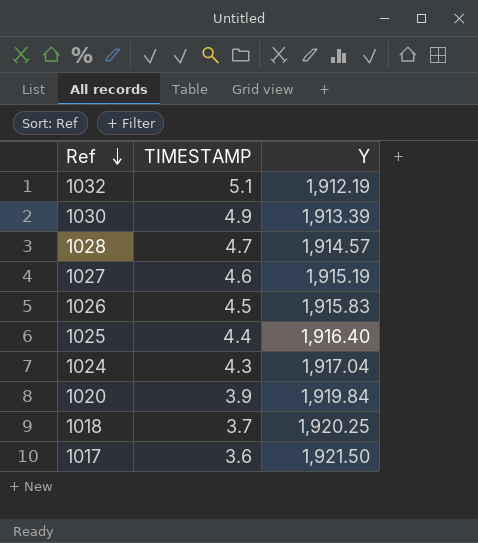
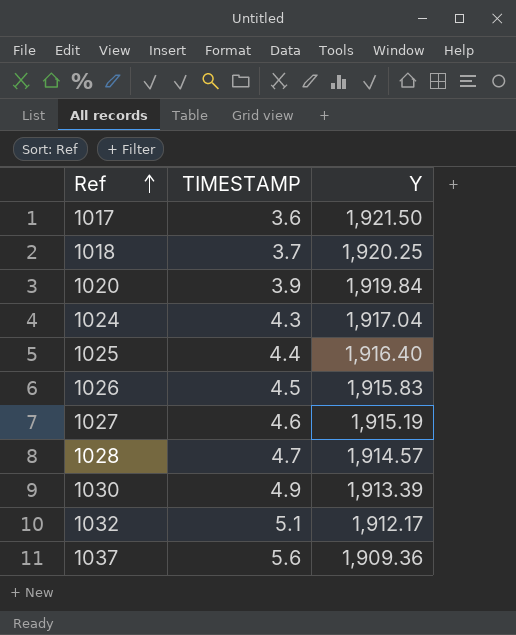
row order: Ref descending -> Ref ascending
1032 | Y: 1,912.19 -> 1,912.17
row 1037: none -> 5.6 | 1,909.36

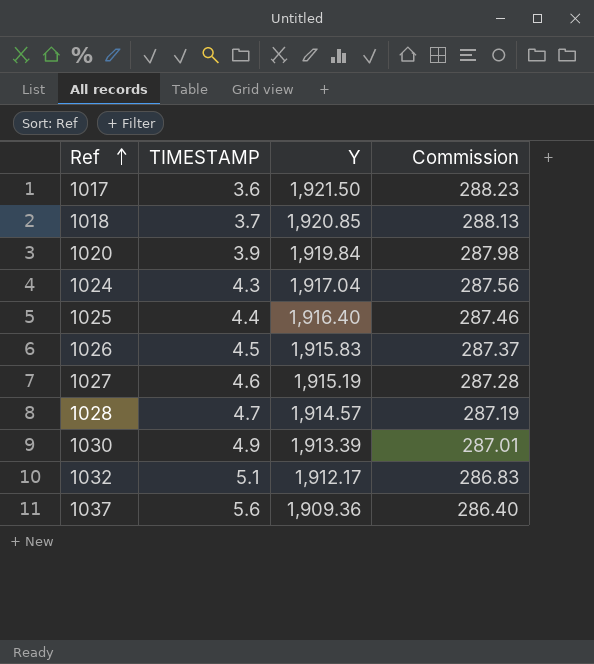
column Commission | formula: none -> [Y] * 0.15
1018 | Y: 1,920.25 -> 1,920.85

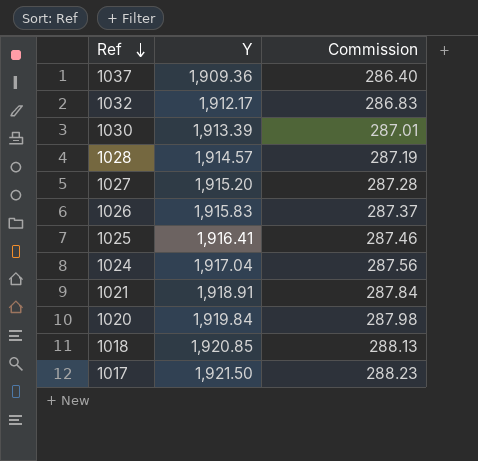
row order: Ref ascending -> Ref descending
column TIMESTAMP | position: 2 -> none
1027 | Y: 1,915.19 -> 1,915.20
1025 | Y: 1,916.40 -> 1,916.41
row 1021: none -> 1,918.91 | 287.84

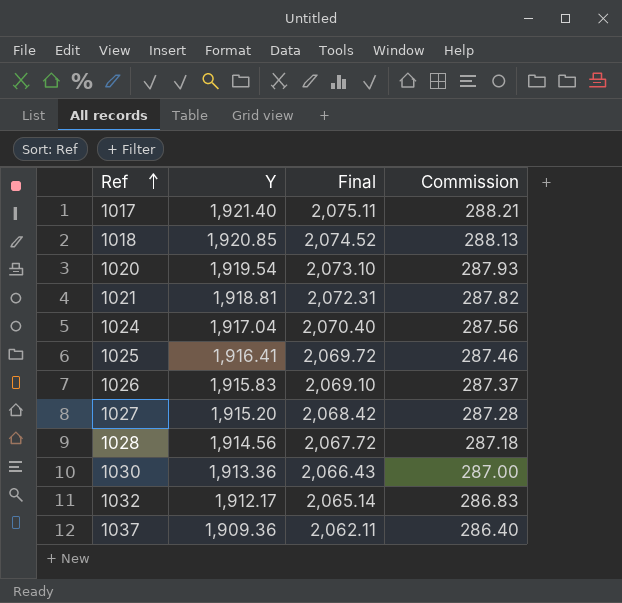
row order: Ref descending -> Ref ascending
column Final | formula: none -> [Y] * 1.08
1017 | Y: 1,921.50 -> 1,921.40
1017 | Commission: 288.23 -> 288.21
1020 | Y: 1,919.84 -> 1,919.54
1020 | Commission: 287.98 -> 287.93
1021 | Y: 1,918.91 -> 1,918.81
1021 | Commission: 287.84 -> 287.82
1028 | Y: 1,914.57 -> 1,914.56
1028 | Commission: 287.19 -> 287.18
1030 | Y: 1,913.39 -> 1,913.36
1030 | Commission: 287.01 -> 287.00

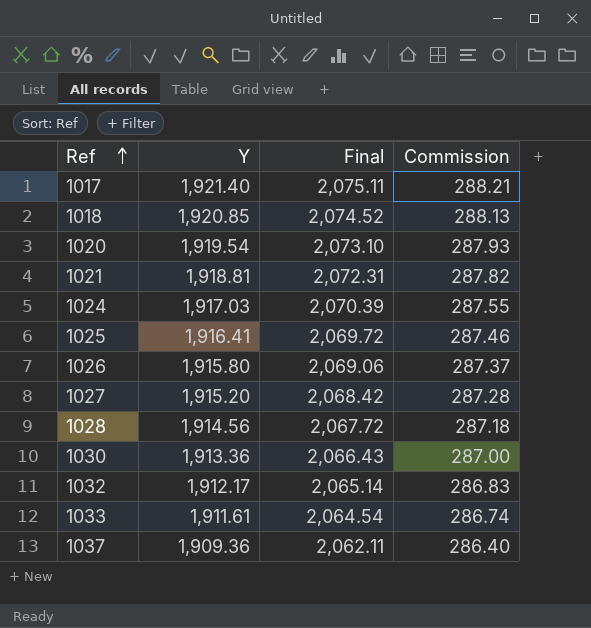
1024 | Y: 1,917.04 -> 1,917.03
1024 | Final: 2,070.40 -> 2,070.39
1024 | Commission: 287.56 -> 287.55
1026 | Y: 1,915.83 -> 1,915.80
1026 | Final: 2,069.10 -> 2,069.06
row 1033: none -> 1,911.61 | 2,064.54 | 286.74

